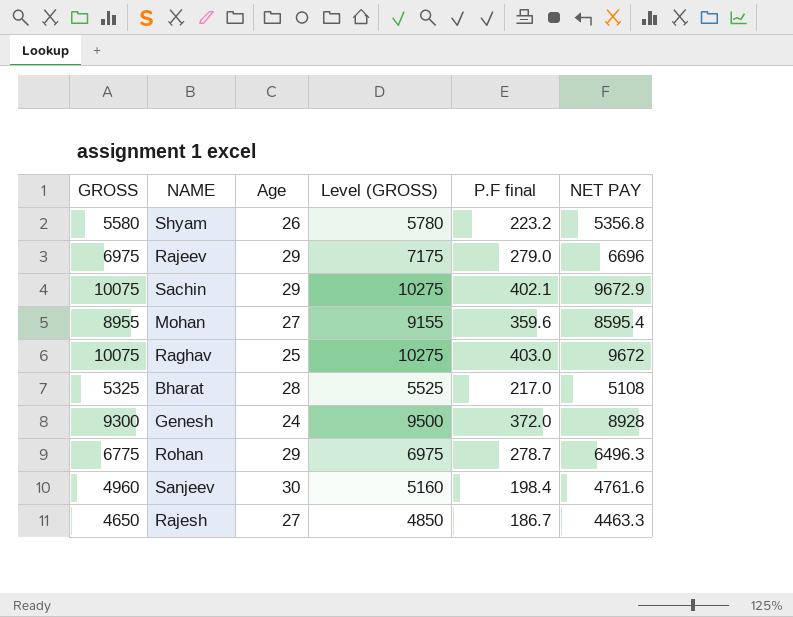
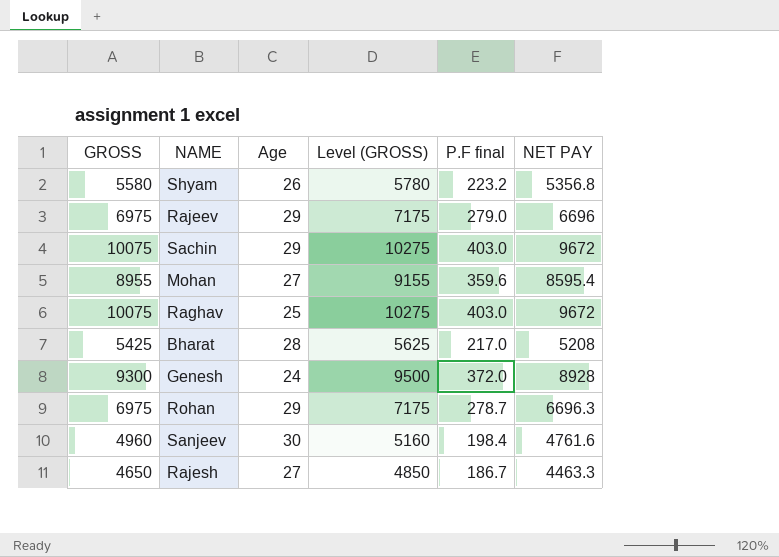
Sachin | P.F final: 402.1 -> 403.0
Sachin | NET PAY: 9672.9 -> 9672
Bharat | GROSS: 5325 -> 5425
Bharat | Level (GROSS): 5525 -> 5625
Bharat | NET PAY: 5108 -> 5208
Rohan | GROSS: 6775 -> 6975
Rohan | Level (GROSS): 6975 -> 7175
Rohan | NET PAY: 6496.3 -> 6696.3

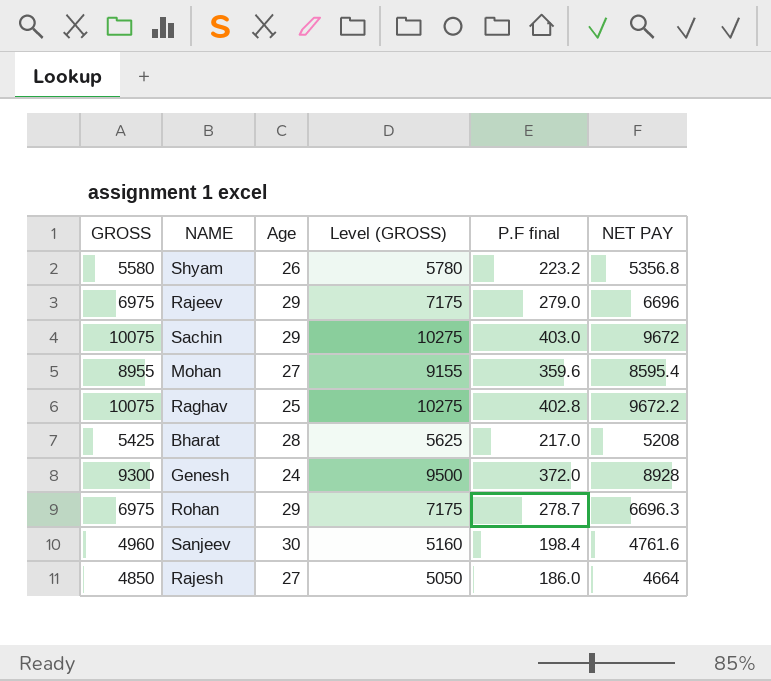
Raghav | P.F final: 403.0 -> 402.8
Raghav | NET PAY: 9672 -> 9672.2
Rajesh | GROSS: 4650 -> 4850
Rajesh | Level (GROSS): 4850 -> 5050
Rajesh | P.F final: 186.7 -> 186.0
Rajesh | NET PAY: 4463.3 -> 4664

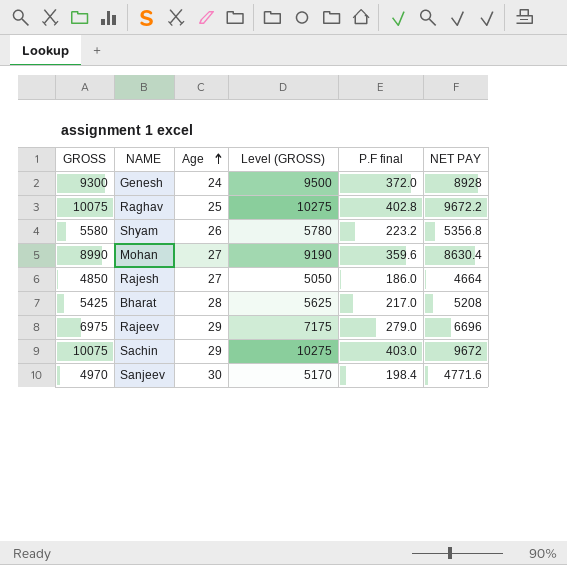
row order: none -> Age ascending
row Rohan: 6975 | 29 | 7175 | 278.7 | 6696.3 -> none
Mohan | GROSS: 8955 -> 8990
Mohan | Level (GROSS): 9155 -> 9190
Mohan | NET PAY: 8595.4 -> 8630.4
Sanjeev | GROSS: 4960 -> 4970
Sanjeev | Level (GROSS): 5160 -> 5170
Sanjeev | NET PAY: 4761.6 -> 4771.6

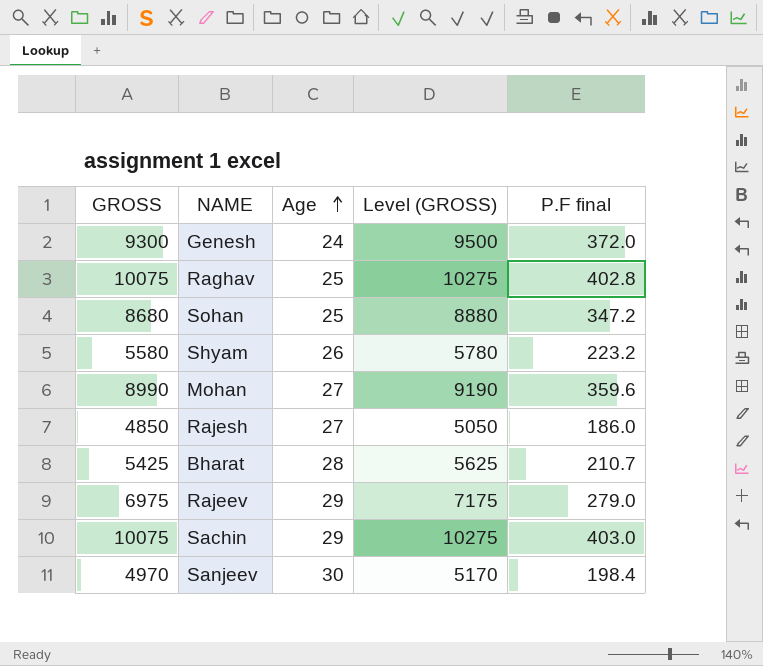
column NET PAY | formula: [GROSS] - [P.F final] -> none
row Sohan: none -> 8680 | 25 | 8880 | 347.2
Bharat | P.F final: 217.0 -> 210.7

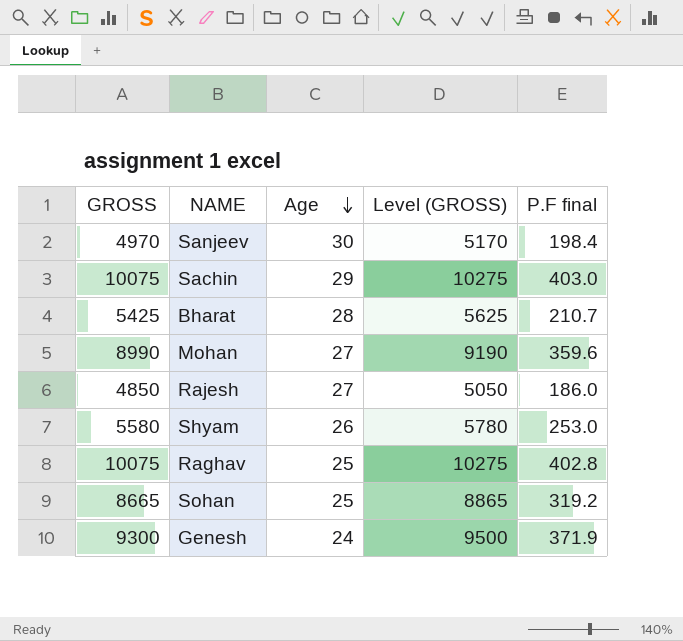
row order: Age ascending -> Age descending
row Rajeev: 6975 | 29 | 7175 | 279.0 -> none
Shyam | P.F final: 223.2 -> 253.0
Sohan | GROSS: 8680 -> 8665
Sohan | Level (GROSS): 8880 -> 8865
Sohan | P.F final: 347.2 -> 319.2
Genesh | P.F final: 372.0 -> 371.9

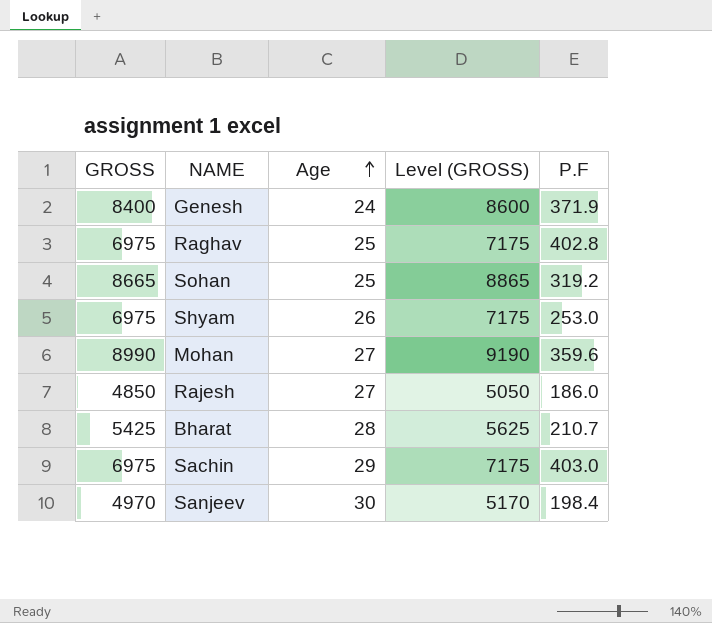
row order: Age descending -> Age ascending
column name: P.F final -> P.F
Genesh | GROSS: 9300 -> 8400
Genesh | Level (GROSS): 9500 -> 8600
Raghav | GROSS: 10075 -> 6975
Raghav | Level (GROSS): 10275 -> 7175
Shyam | GROSS: 5580 -> 6975
Shyam | Level (GROSS): 5780 -> 7175
Sachin | GROSS: 10075 -> 6975
Sachin | Level (GROSS): 10275 -> 7175

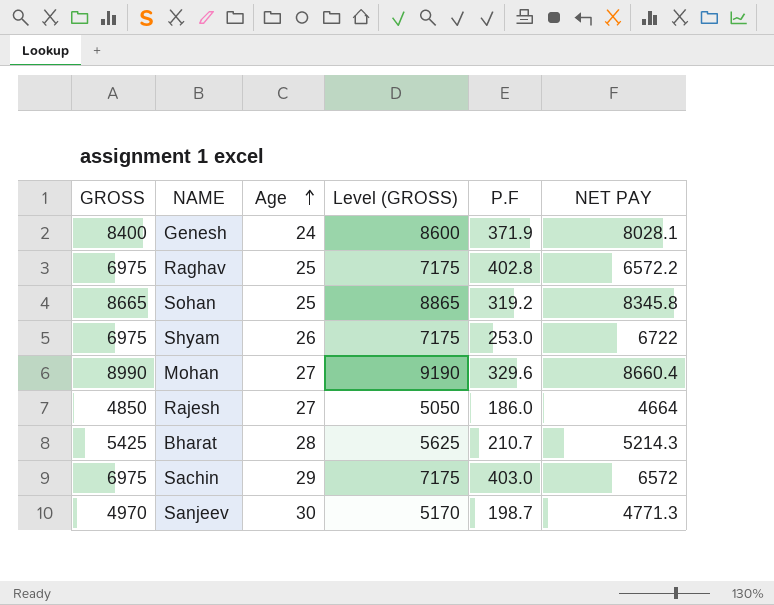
column NET PAY | formula: none -> [GROSS] - [P.F]
Mohan | P.F: 359.6 -> 329.6
Sanjeev | P.F: 198.4 -> 198.7

